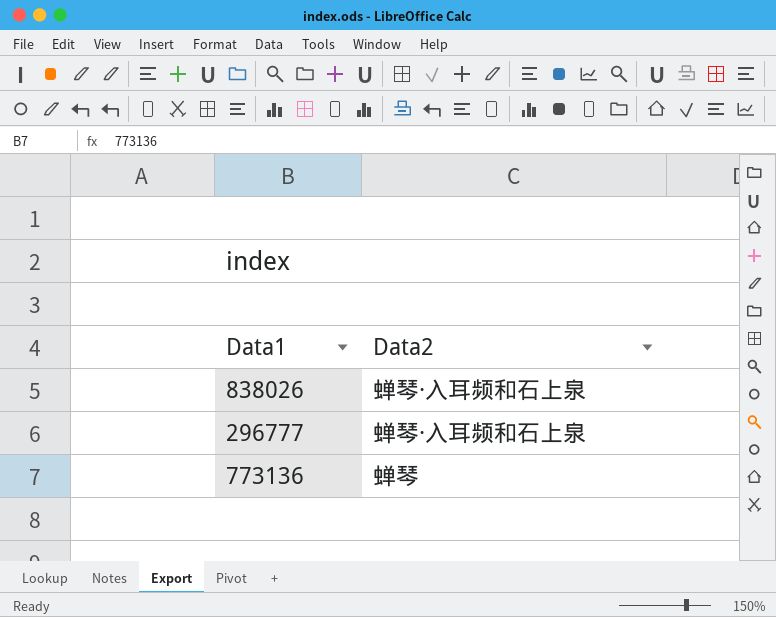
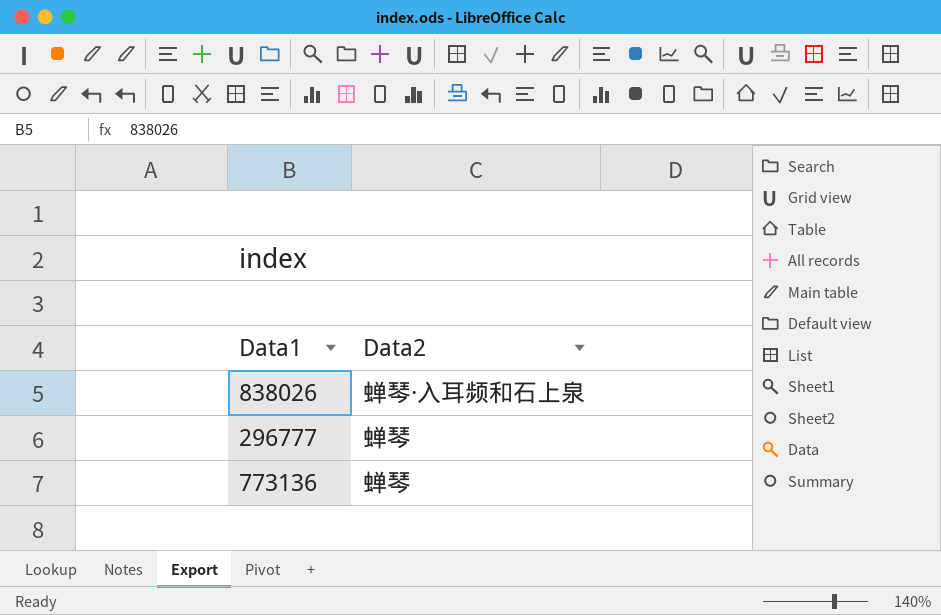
296777 | Data2: 蝉琴·入耳频和石上泉 -> 蝉琴

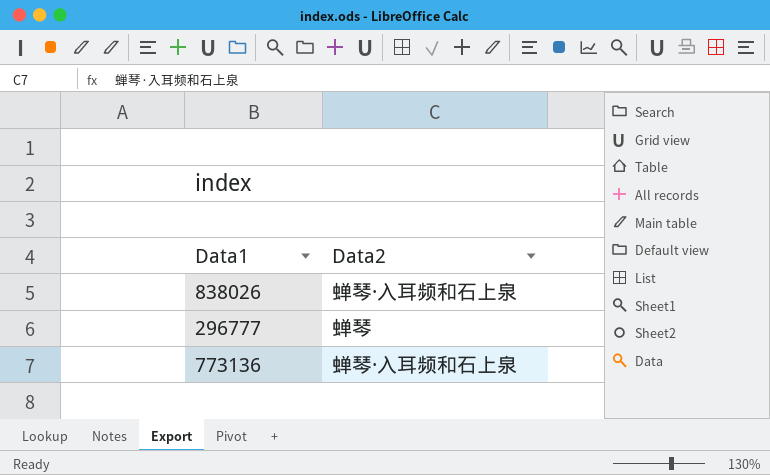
773136 | Data2: 蝉琴 -> 蝉琴·入耳频和石上泉

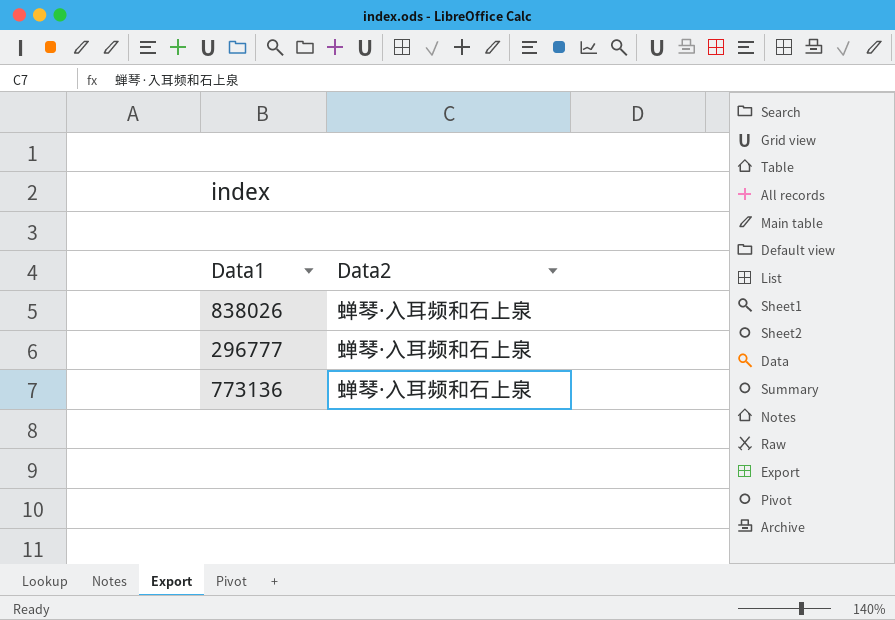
296777 | Data2: 蝉琴 -> 蝉琴·入耳频和石上泉

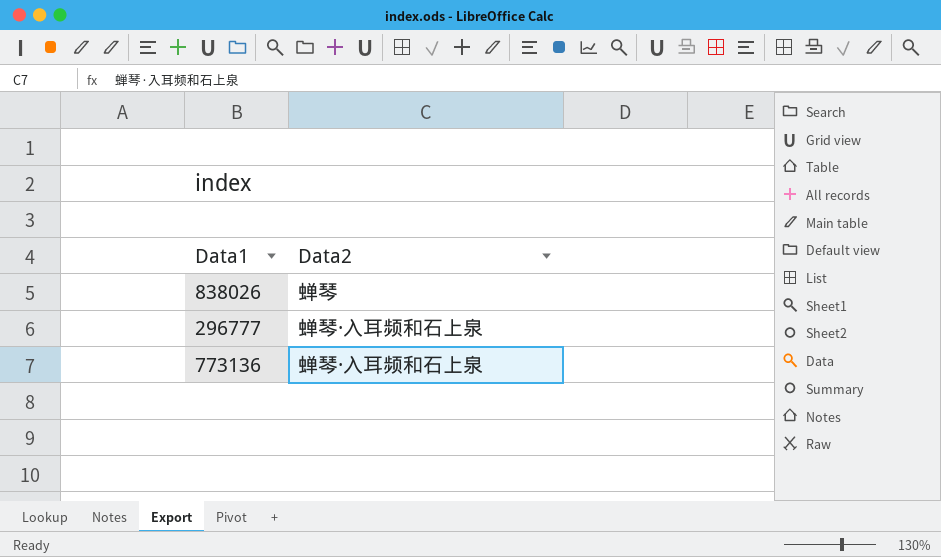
838026 | Data2: 蝉琴·入耳频和石上泉 -> 蝉琴

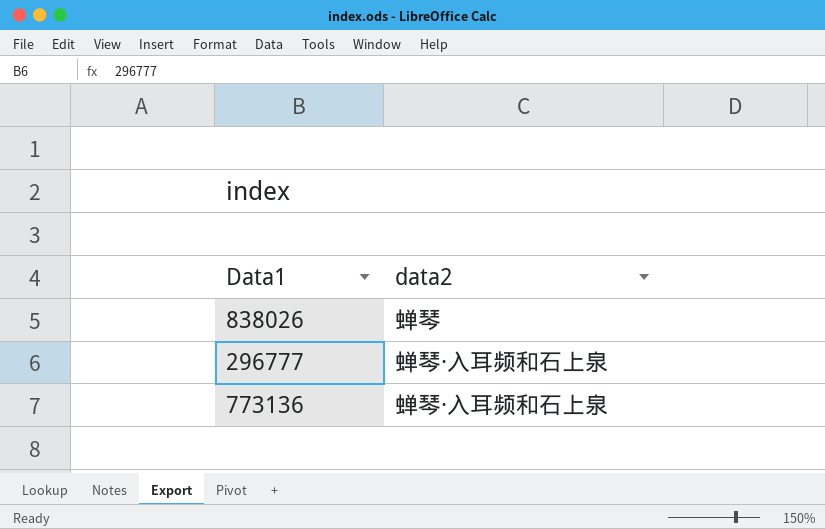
column name: Data2 -> data2

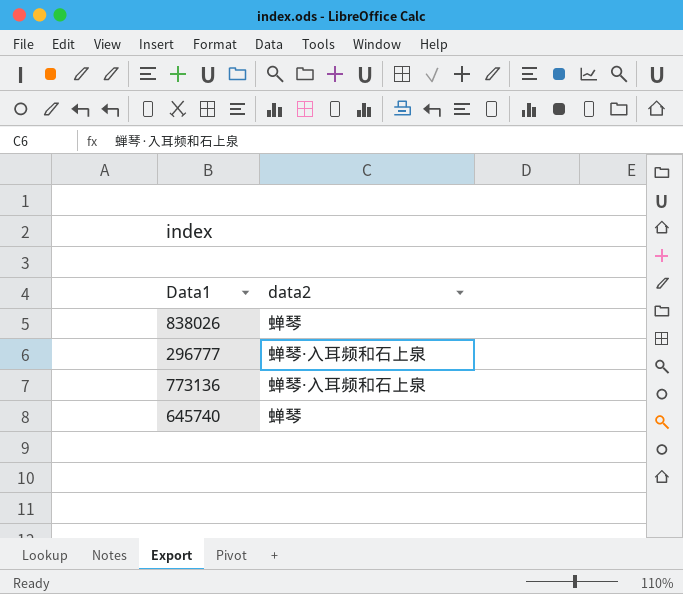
row 645740: none -> 蝉琴

